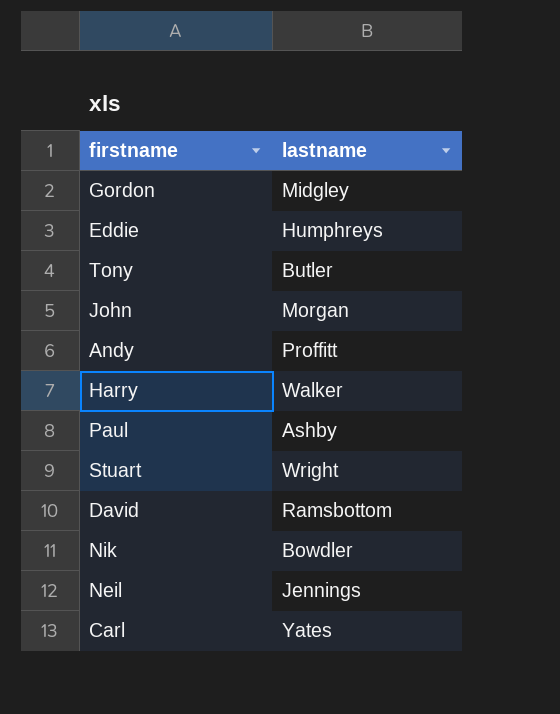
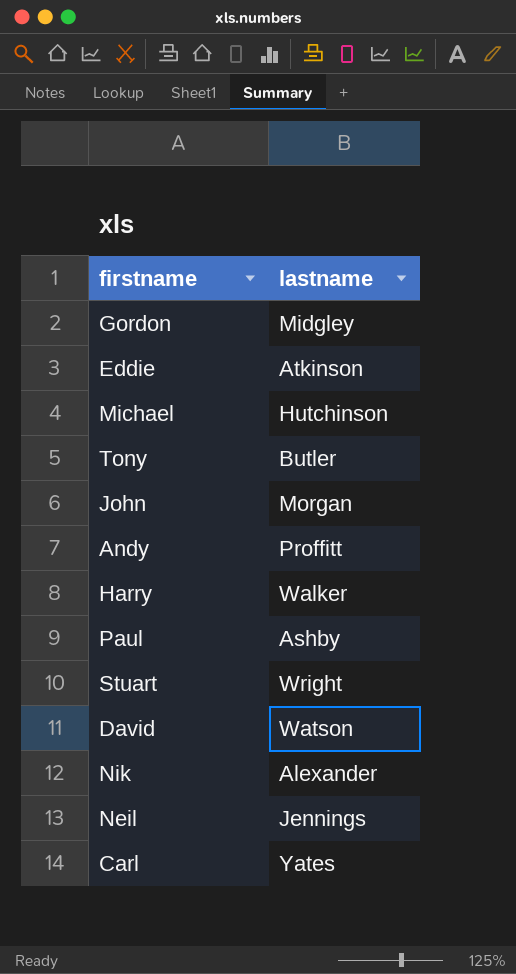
Eddie | lastname: Humphreys -> Atkinson
row Michael: none -> Hutchinson
David | lastname: Ramsbottom -> Watson
Nik | lastname: Bowdler -> Alexander

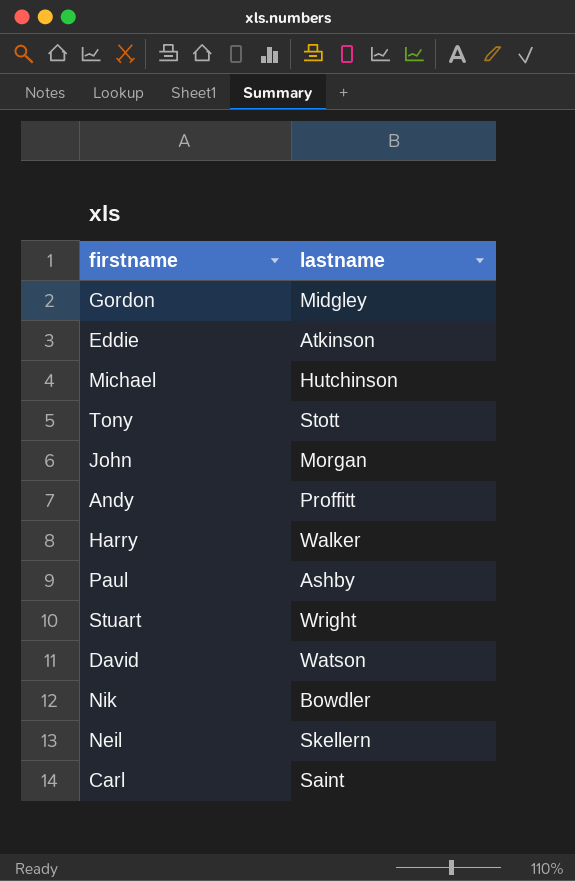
Tony | lastname: Butler -> Stott
Nik | lastname: Alexander -> Bowdler
Neil | lastname: Jennings -> Skellern
Carl | lastname: Yates -> Saint

